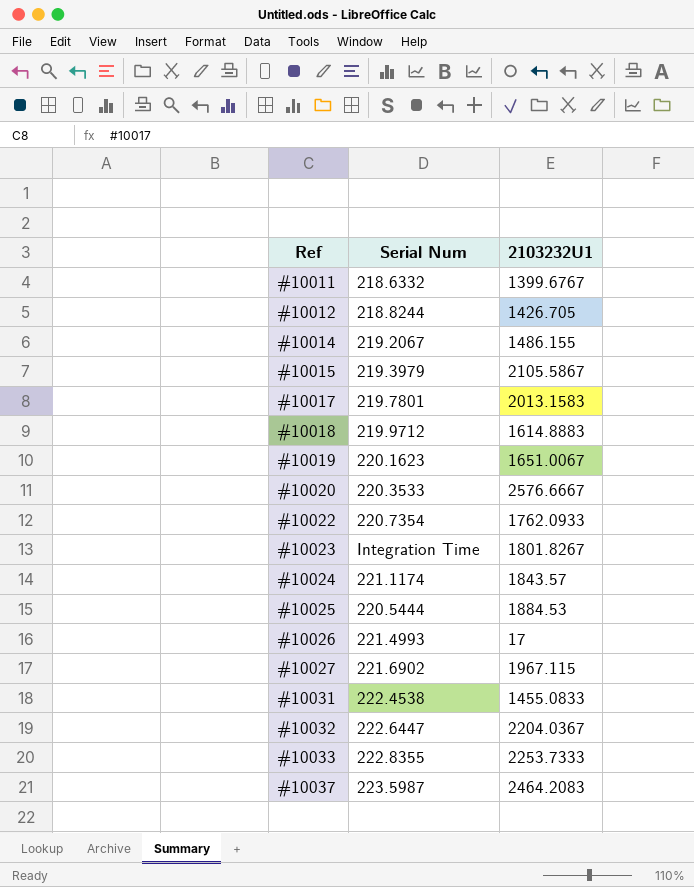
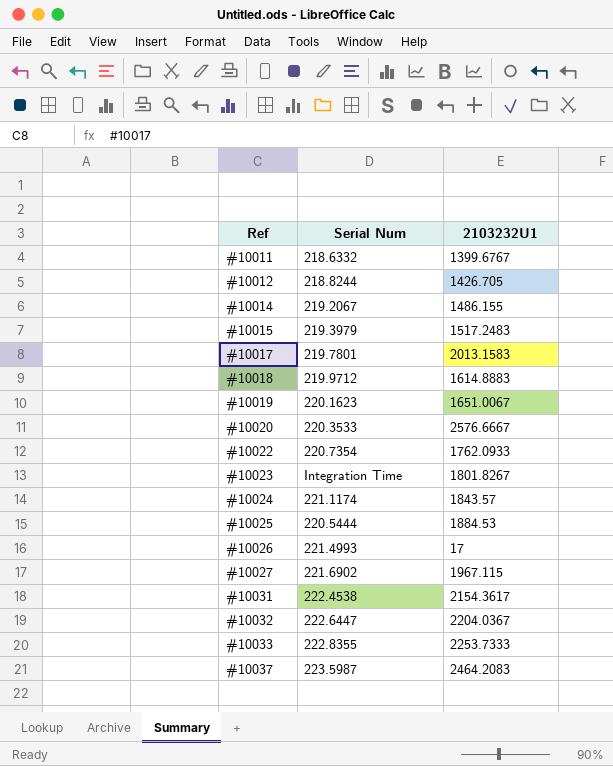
#10015 | 2103232U1: 2105.5867 -> 1517.2483
#10031 | 2103232U1: 1455.0833 -> 2154.3617

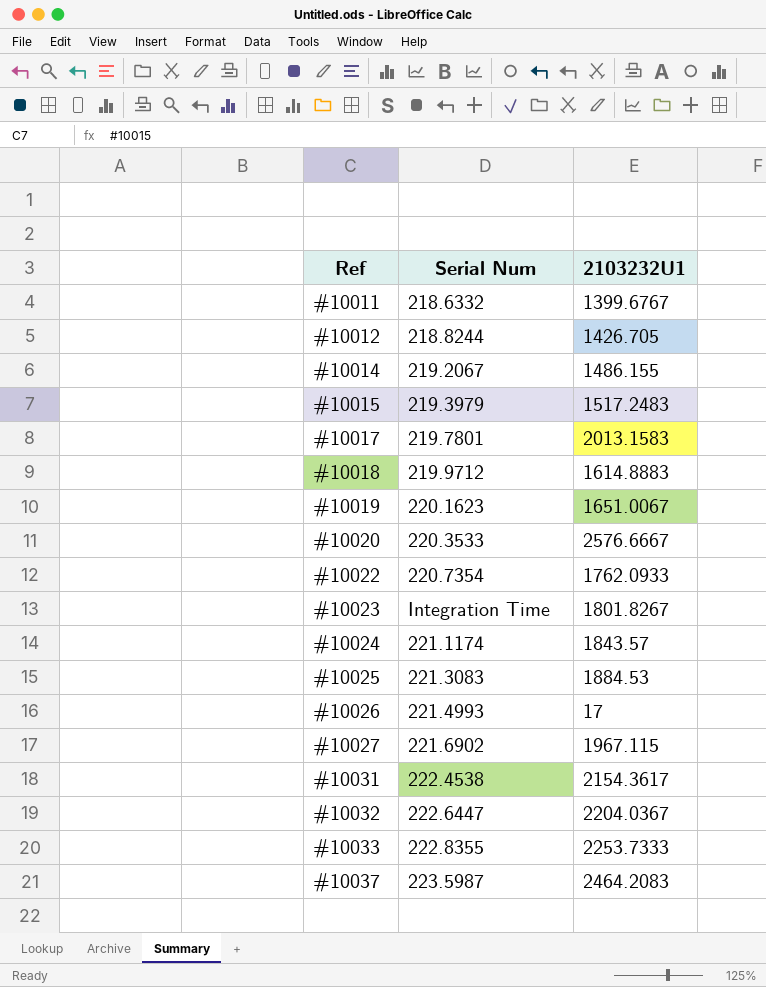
#10025 | Serial Num: 220.5444 -> 221.3083

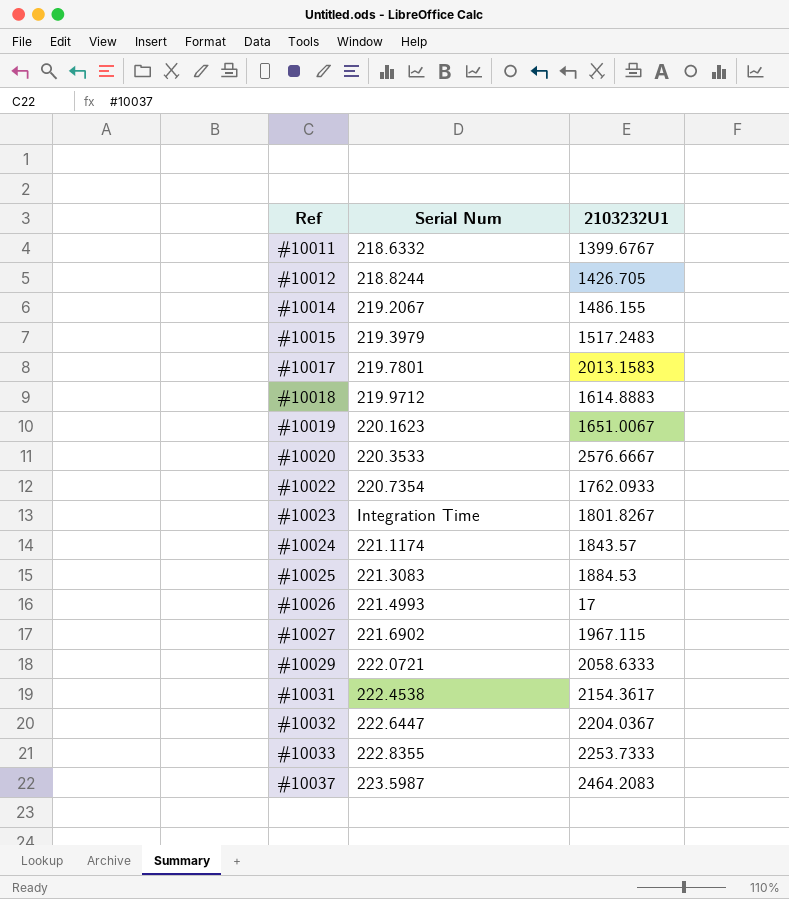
row #10029: none -> 222.0721 | 2058.6333

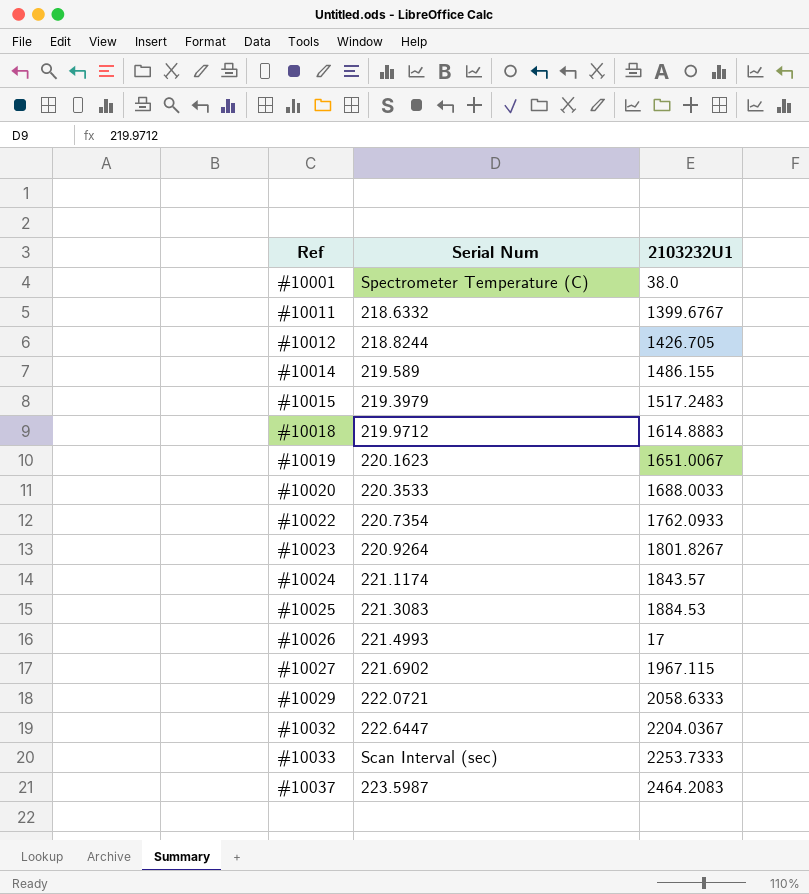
row #10017: 219.7801 | 2013.1583 -> none
row #10031: 222.4538 | 2154.3617 -> none
row #10001: none -> Spectrometer Temperature (C) | 38.0
#10014 | Serial Num: 219.2067 -> 219.589
#10020 | 2103232U1: 2576.6667 -> 1688.0033
#10023 | Serial Num: Integration Time -> 220.9264
#10033 | Serial Num: 222.8355 -> Scan Interval (sec)

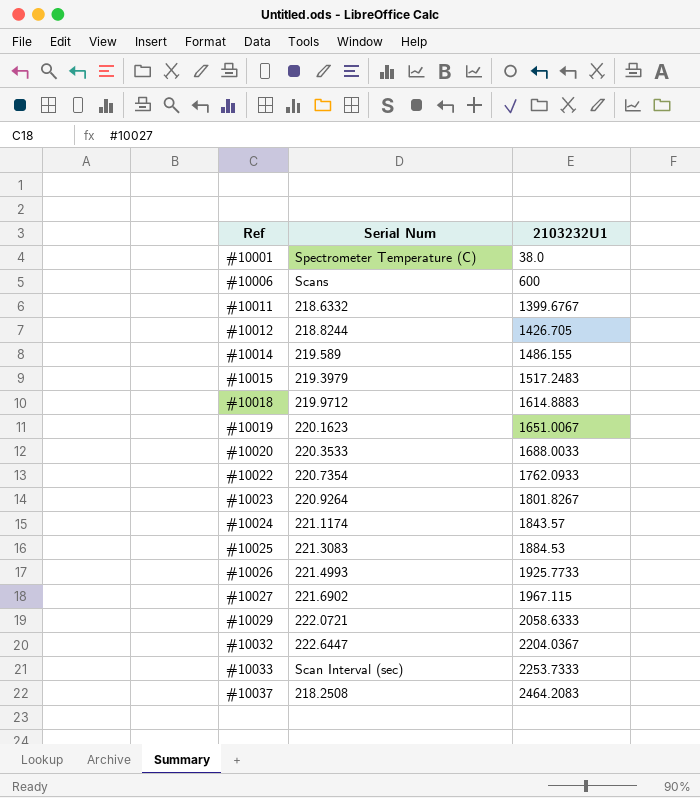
row #10006: none -> Scans | 600
#10026 | 2103232U1: 17 -> 1925.7733
#10037 | Serial Num: 223.5987 -> 218.2508

